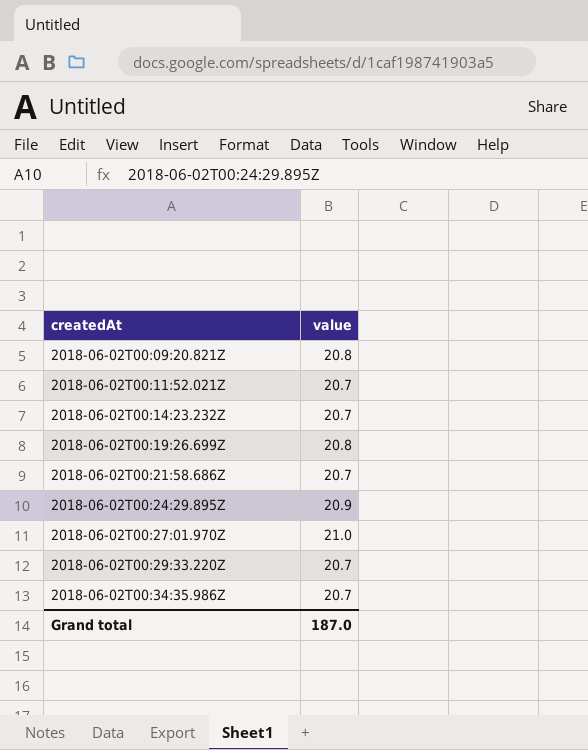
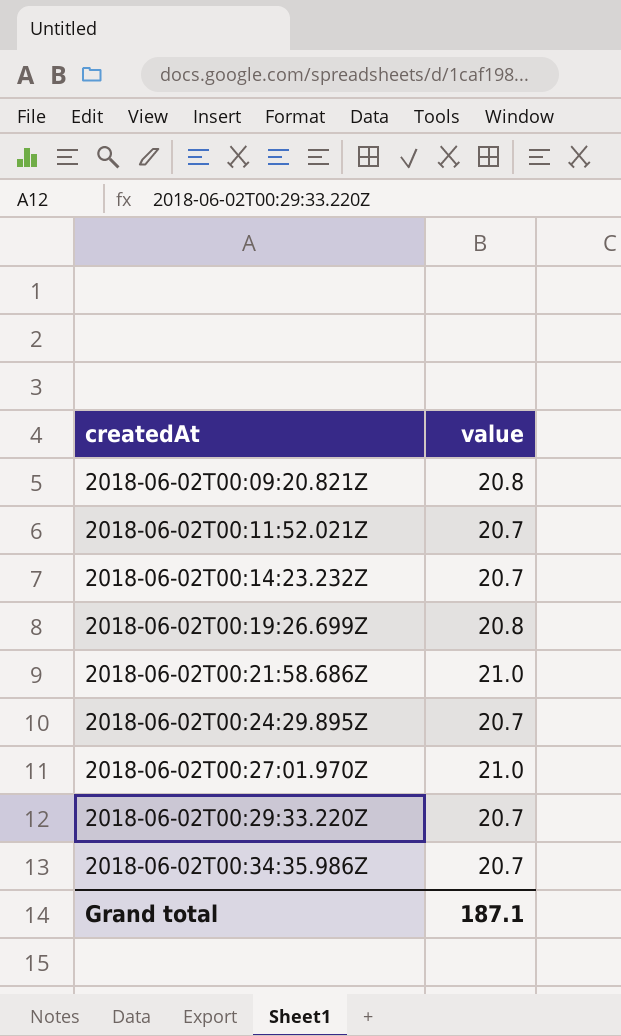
2018-06-02T00:21:58.686Z | value: 20.7 -> 21.0
2018-06-02T00:24:29.895Z | value: 20.9 -> 20.7
Grand total | value: 187.0 -> 187.1

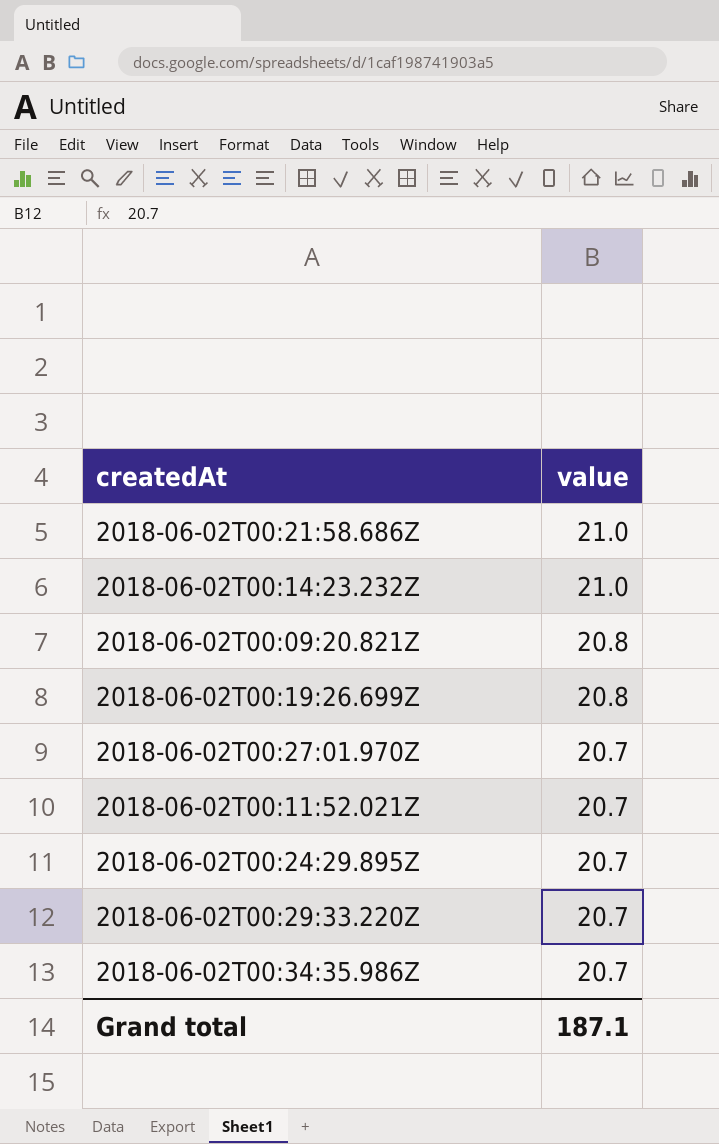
row order: createdAt ascending -> value descending
2018-06-02T00:14:23.232Z | value: 20.7 -> 21.0
2018-06-02T00:27:01.970Z | value: 21.0 -> 20.7

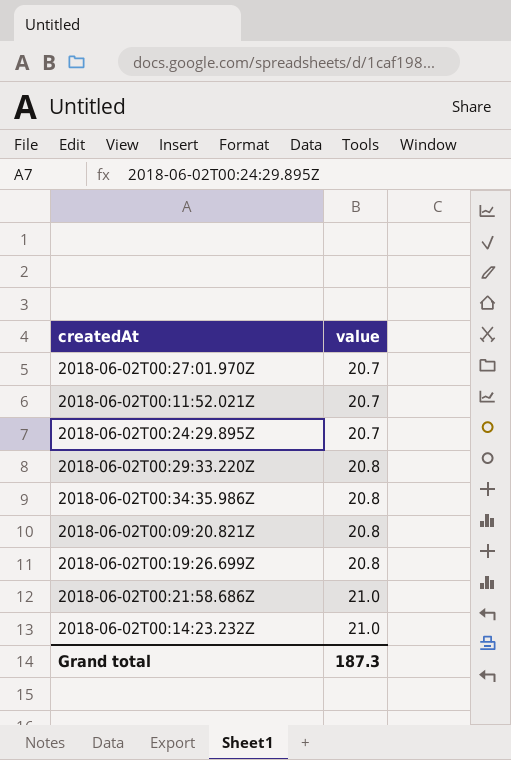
row order: value descending -> value ascending
2018-06-02T00:29:33.220Z | value: 20.7 -> 20.8
2018-06-02T00:34:35.986Z | value: 20.7 -> 20.8
Grand total | value: 187.1 -> 187.3

